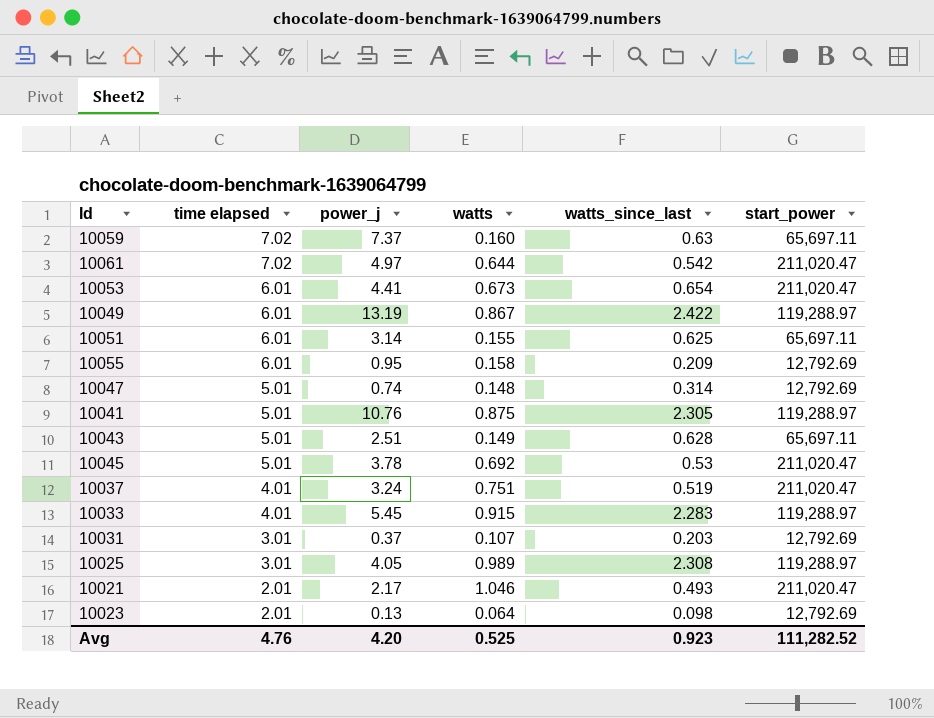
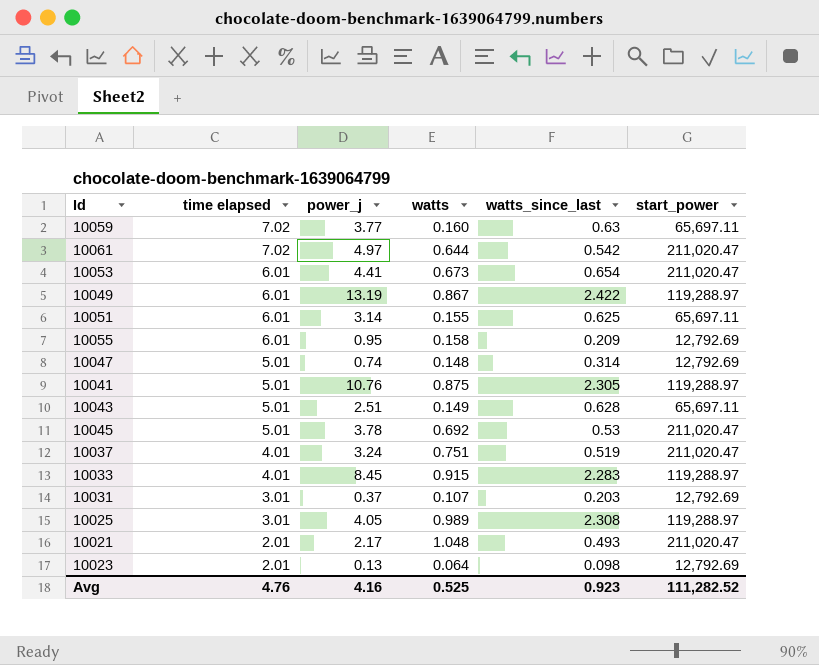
10059 | power_j: 7.37 -> 3.77
10033 | power_j: 5.45 -> 8.45
10021 | watts: 1.046 -> 1.048
Avg | power_j: 4.20 -> 4.16

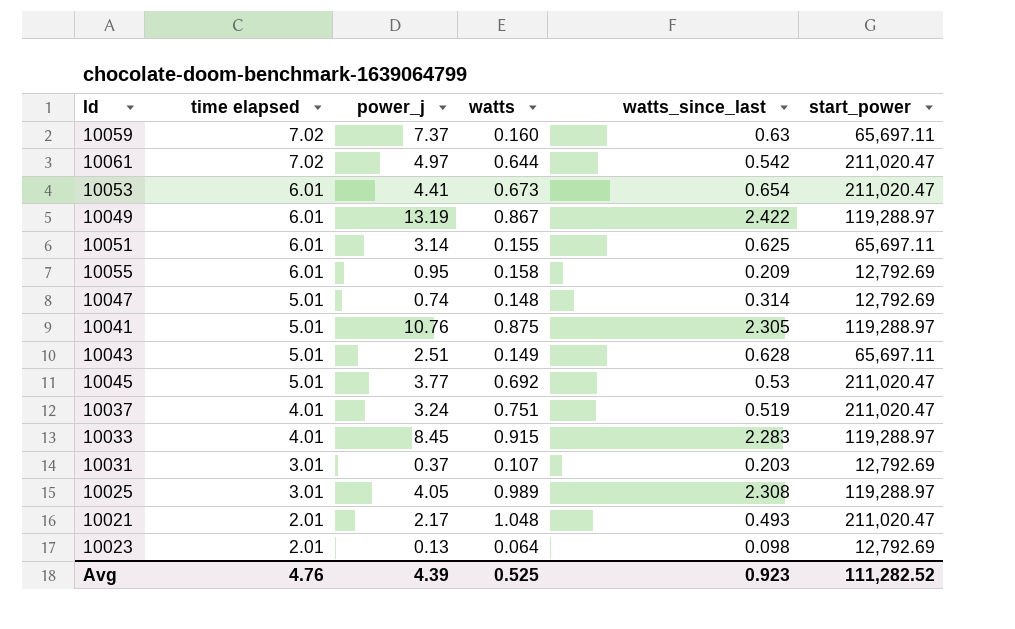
10059 | power_j: 3.77 -> 7.37
10045 | power_j: 3.78 -> 3.77
Avg | power_j: 4.16 -> 4.39

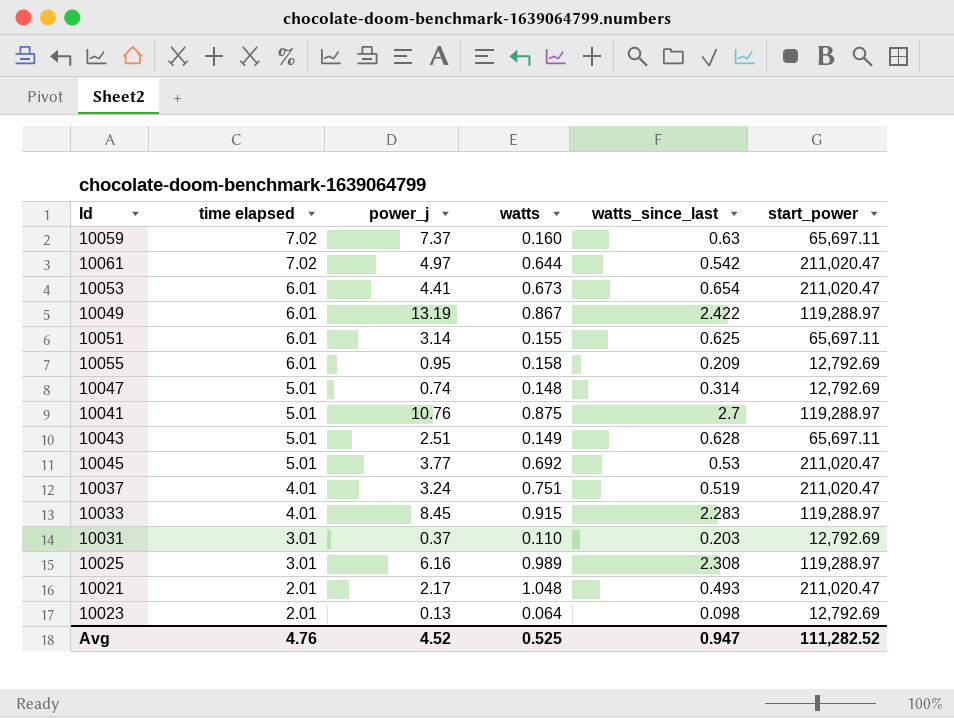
10041 | watts_since_last: 2.305 -> 2.7
10031 | watts: 0.107 -> 0.110
10025 | power_j: 4.05 -> 6.16
Avg | power_j: 4.39 -> 4.52
Avg | watts_since_last: 0.923 -> 0.947

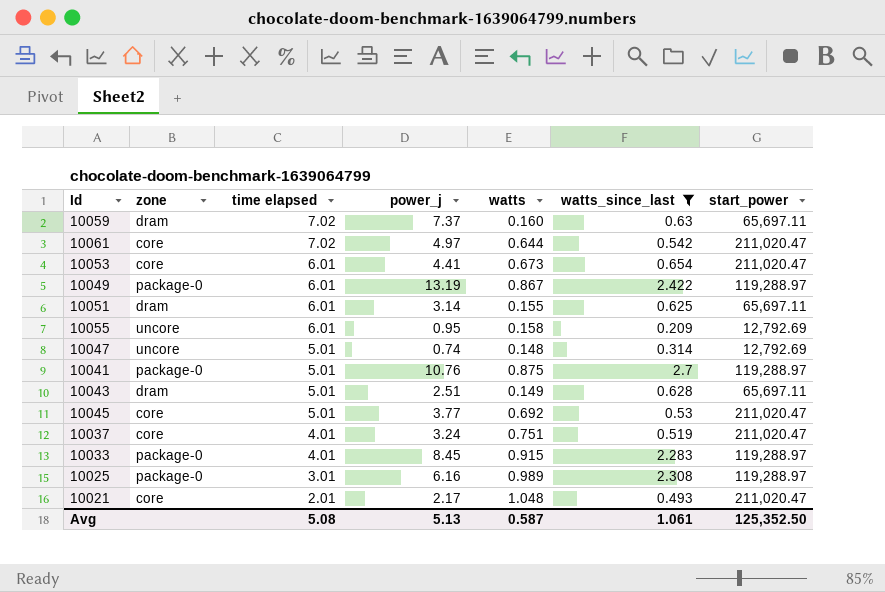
filter: none -> watts_since_last >= 0.209
column zone | position: none -> 2
Avg | time elapsed: 4.76 -> 5.08
Avg | power_j: 4.52 -> 5.13
Avg | watts: 0.525 -> 0.587
Avg | watts_since_last: 0.947 -> 1.061
Avg | start_power: 111,282.52 -> 125,352.50

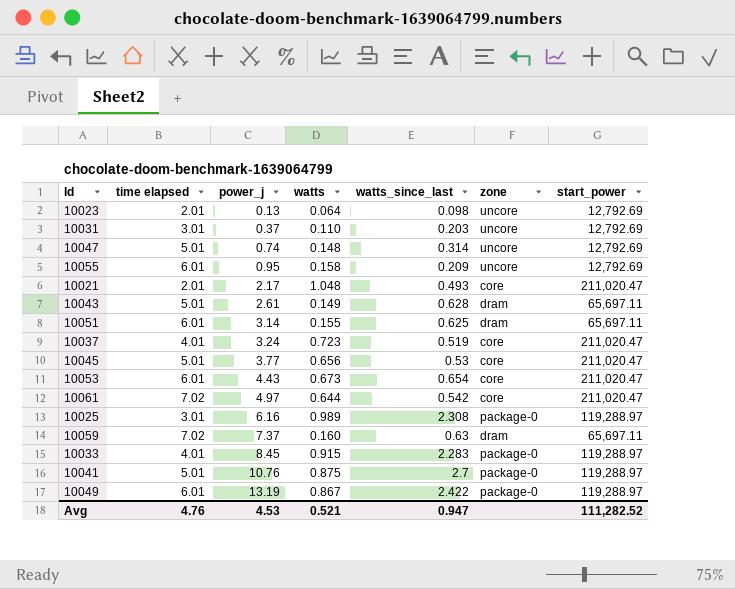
filter: watts_since_last >= 0.209 -> none
row order: time elapsed descending -> power_j ascending
column zone | position: 2 -> 6
10043 | power_j: 2.51 -> 2.61
10037 | watts: 0.751 -> 0.723
10045 | watts: 0.692 -> 0.656
10053 | power_j: 4.41 -> 4.43
Avg | time elapsed: 5.08 -> 4.76
Avg | power_j: 5.13 -> 4.53
Avg | watts: 0.587 -> 0.521
Avg | watts_since_last: 1.061 -> 0.947
Avg | start_power: 125,352.50 -> 111,282.52

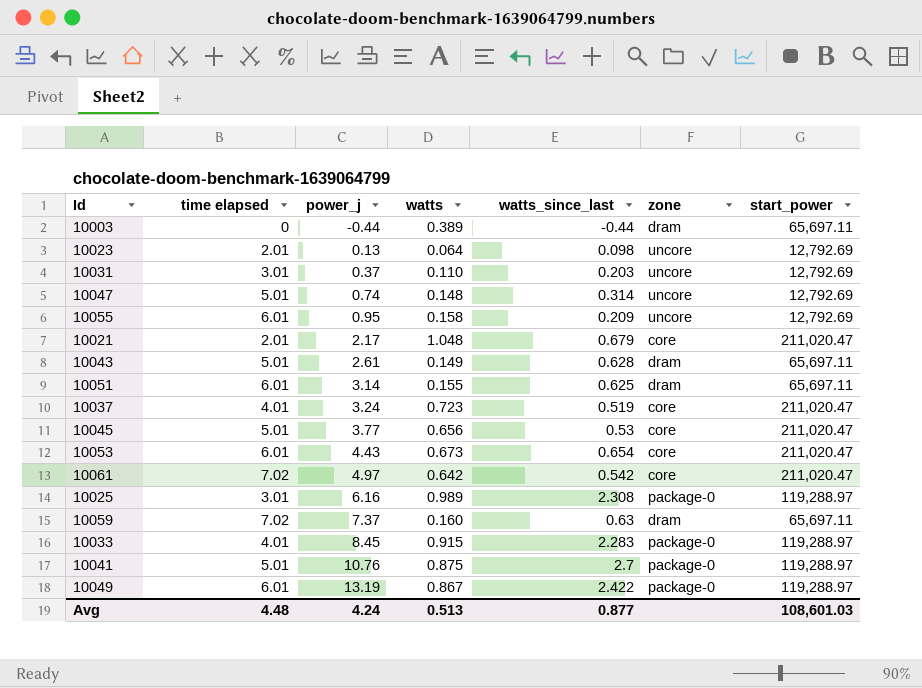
row 10003: none -> 0 | -0.44 | 0.389 | -0.44 | dram | 65,697.11
10021 | watts_since_last: 0.493 -> 0.679
10061 | watts: 0.644 -> 0.642
Avg | time elapsed: 4.76 -> 4.48
Avg | power_j: 4.53 -> 4.24
Avg | watts: 0.521 -> 0.513
Avg | watts_since_last: 0.947 -> 0.877
Avg | start_power: 111,282.52 -> 108,601.03

